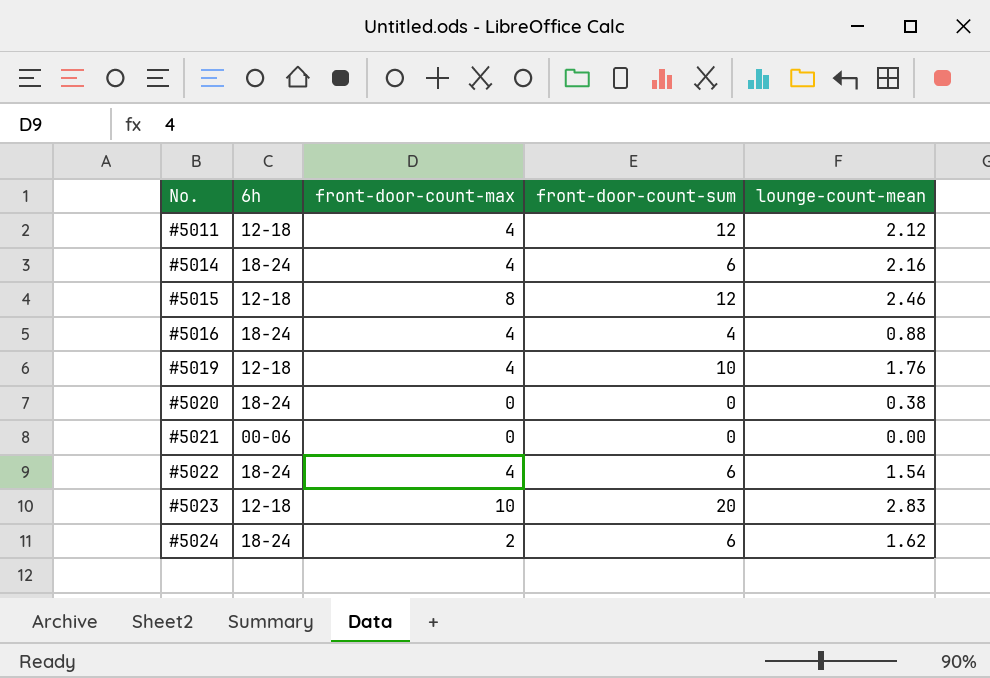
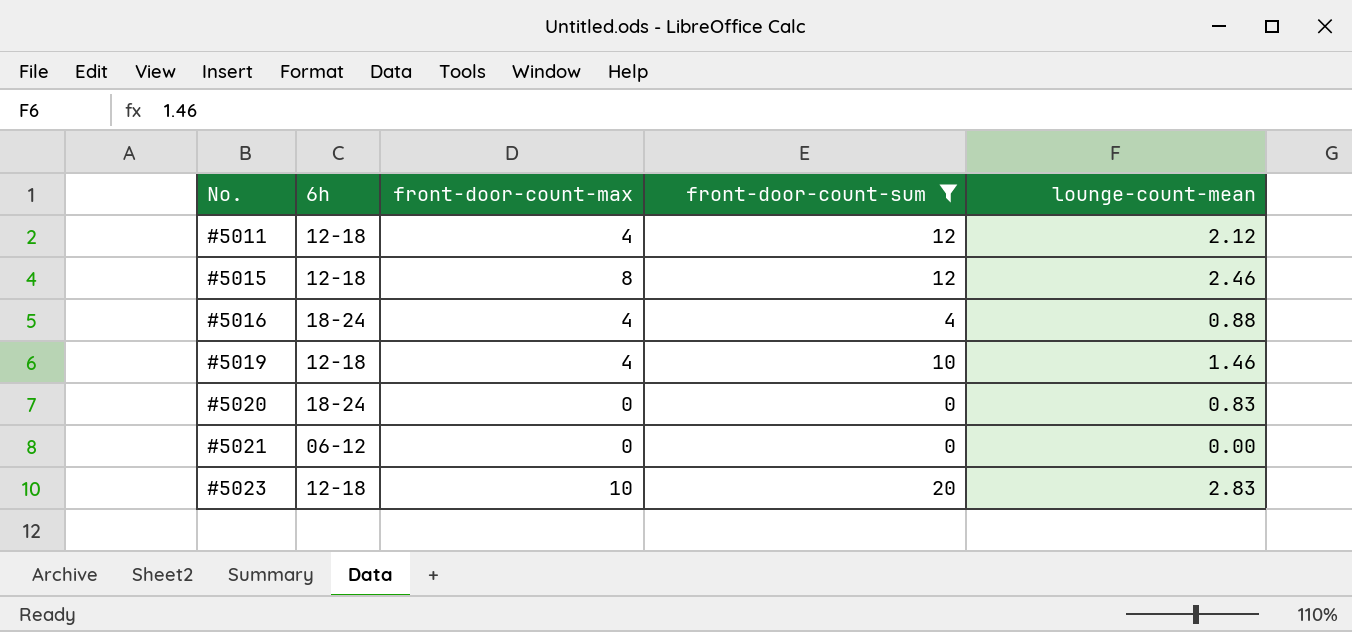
filter: none -> front-door-count-sum != 6
#5019 | lounge-count-mean: 1.76 -> 1.46
#5020 | lounge-count-mean: 0.38 -> 0.83
#5021 | 6h: 00-06 -> 06-12

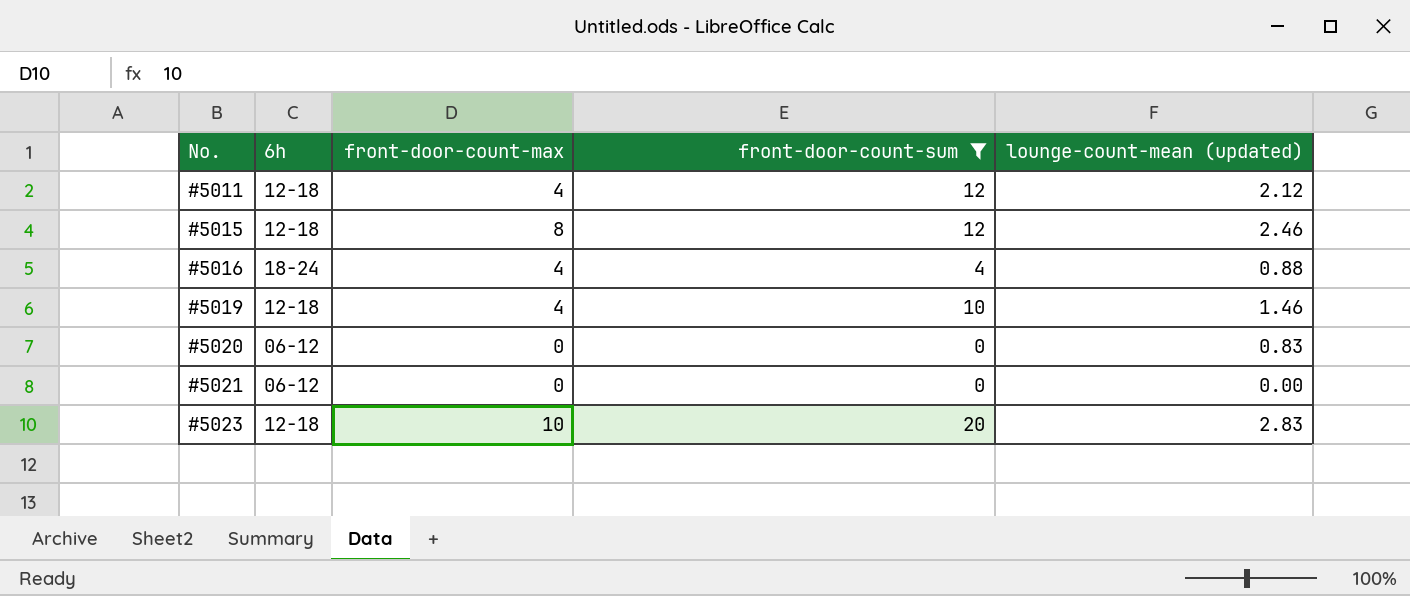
column name: lounge-count-mean -> lounge-count-mean (updated)
#5020 | 6h: 18-24 -> 06-12

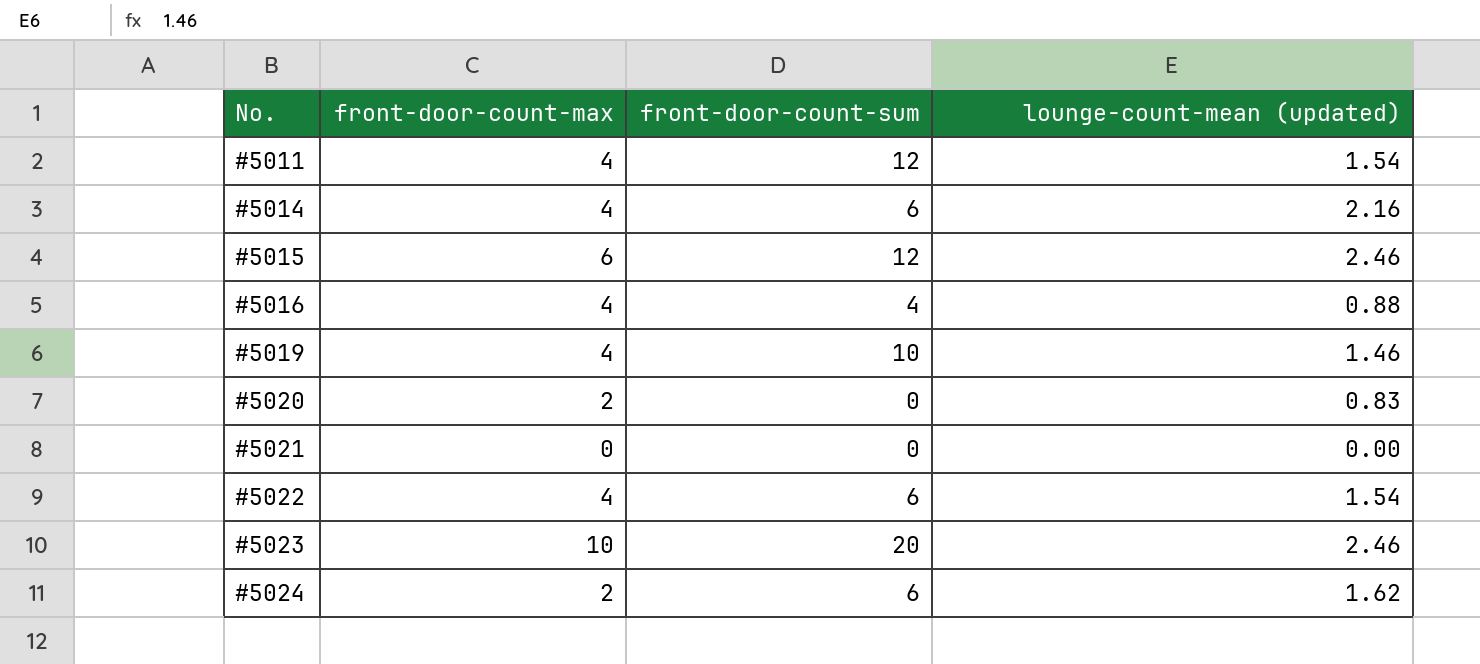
filter: front-door-count-sum != 6 -> none
column 6h | position: 2 -> none
#5011 | lounge-count-mean (updated): 2.12 -> 1.54
#5015 | front-door-count-max: 8 -> 6
#5020 | front-door-count-max: 0 -> 2
#5023 | lounge-count-mean (updated): 2.83 -> 2.46

